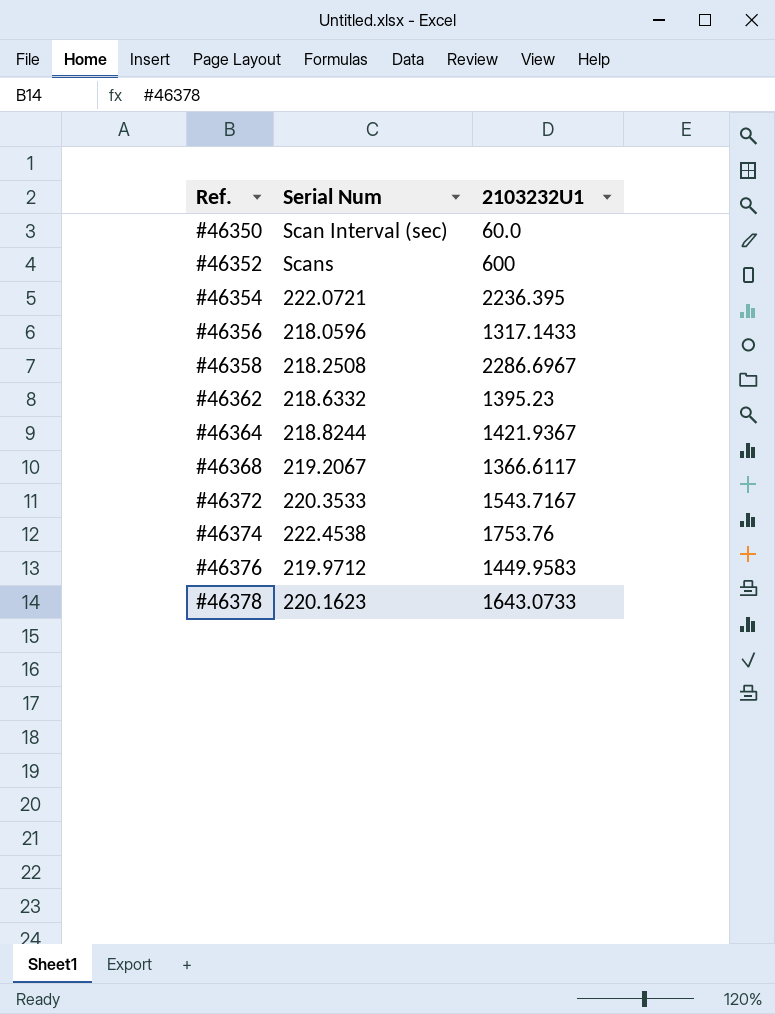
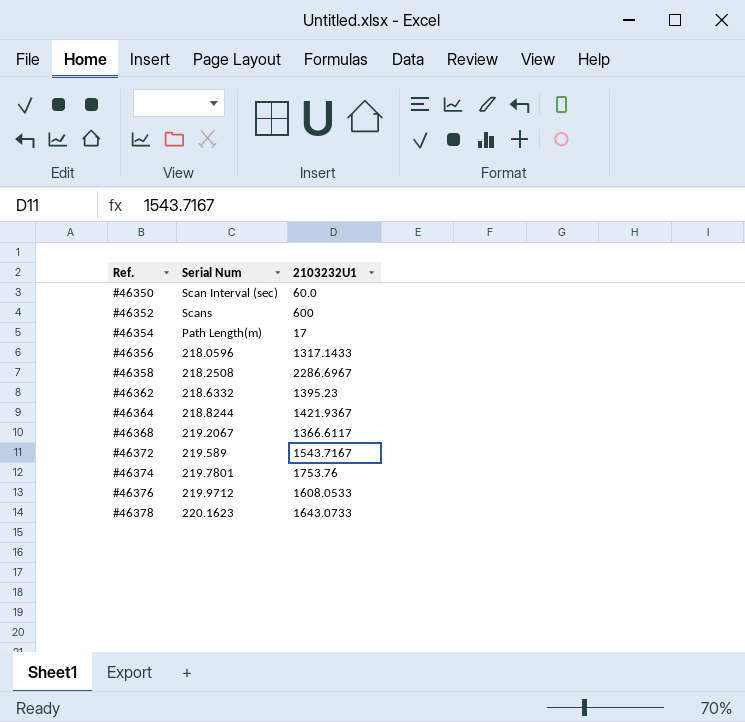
#46354 | Serial Num: 222.0721 -> Path Length(m)
#46354 | 2103232U1: 2236.395 -> 17
#46372 | Serial Num: 220.3533 -> 219.589
#46374 | Serial Num: 222.4538 -> 219.7801
#46376 | 2103232U1: 1449.9583 -> 1608.0533

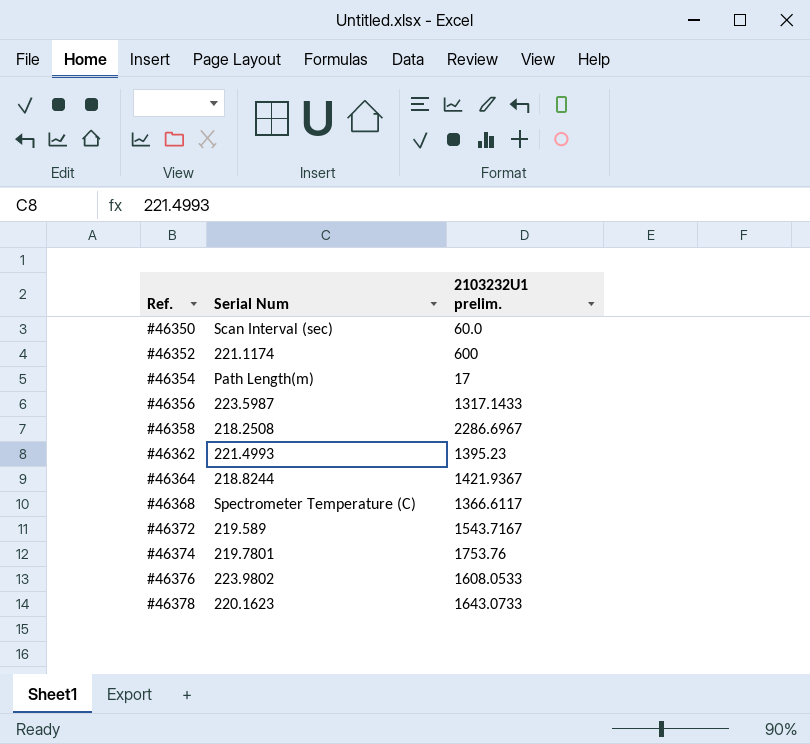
column name: 2103232U1 -> 2103232U1 prelim.
#46352 | Serial Num: Scans -> 221.1174
#46356 | Serial Num: 218.0596 -> 223.5987
#46362 | Serial Num: 218.6332 -> 221.4993
#46368 | Serial Num: 219.2067 -> Spectrometer Temperature (C)
#46376 | Serial Num: 219.9712 -> 223.9802

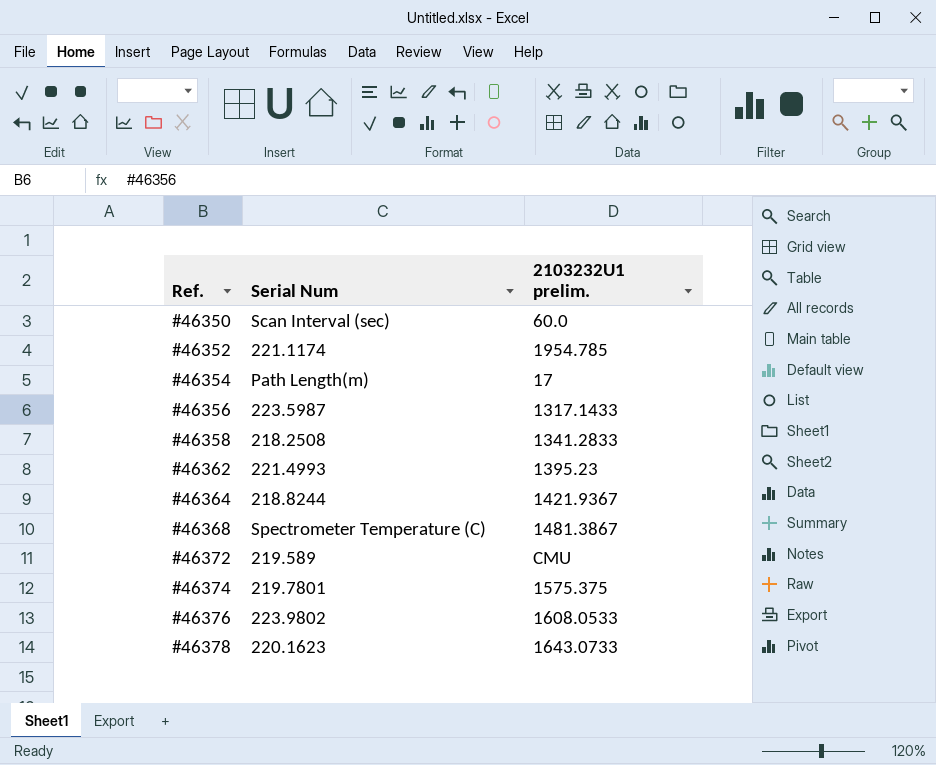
#46352 | 2103232U1 prelim.: 600 -> 1954.785
#46358 | 2103232U1 prelim.: 2286.6967 -> 1341.2833
#46368 | 2103232U1 prelim.: 1366.6117 -> 1481.3867
#46372 | 2103232U1 prelim.: 1543.7167 -> CMU
#46374 | 2103232U1 prelim.: 1753.76 -> 1575.375

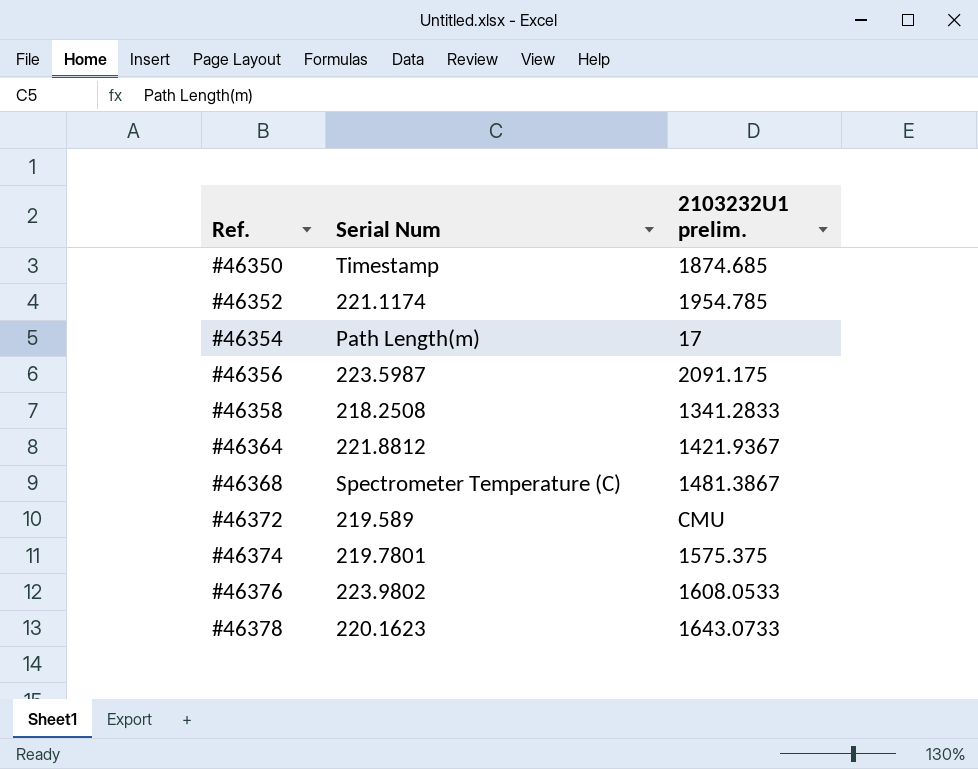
row #46362: 221.4993 | 1395.23 -> none
#46350 | Serial Num: Scan Interval (sec) -> Timestamp
#46350 | 2103232U1 prelim.: 60.0 -> 1874.685
#46356 | 2103232U1 prelim.: 1317.1433 -> 2091.175
#46364 | Serial Num: 218.8244 -> 221.8812

